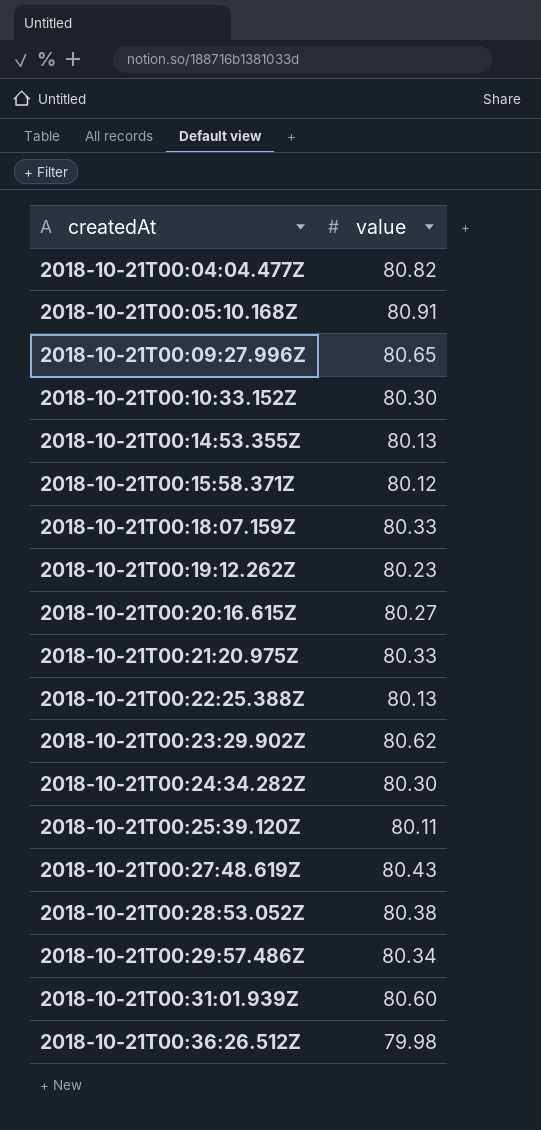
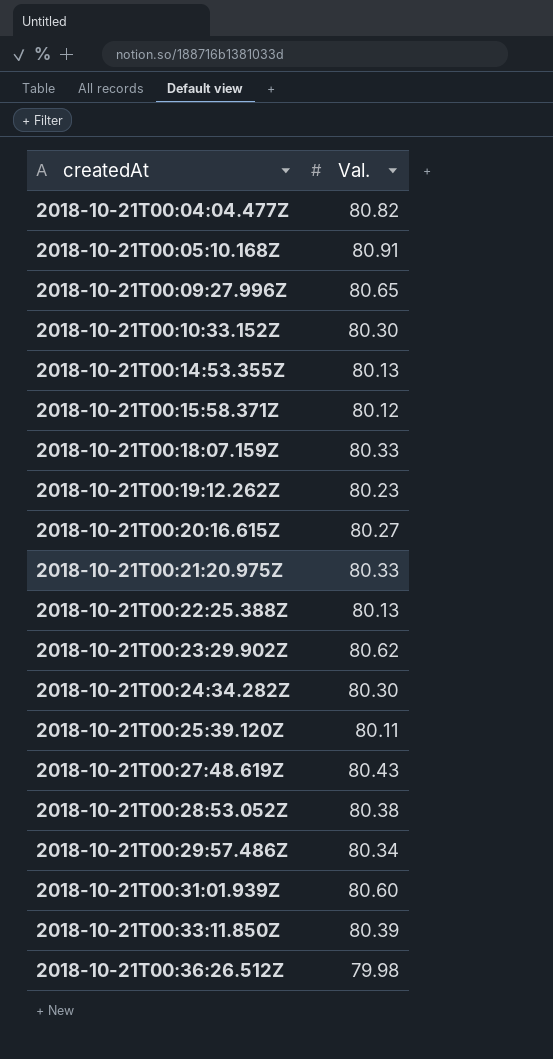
column name: value -> Val.
row 2018-10-21T00:33:11.850Z: none -> 80.39

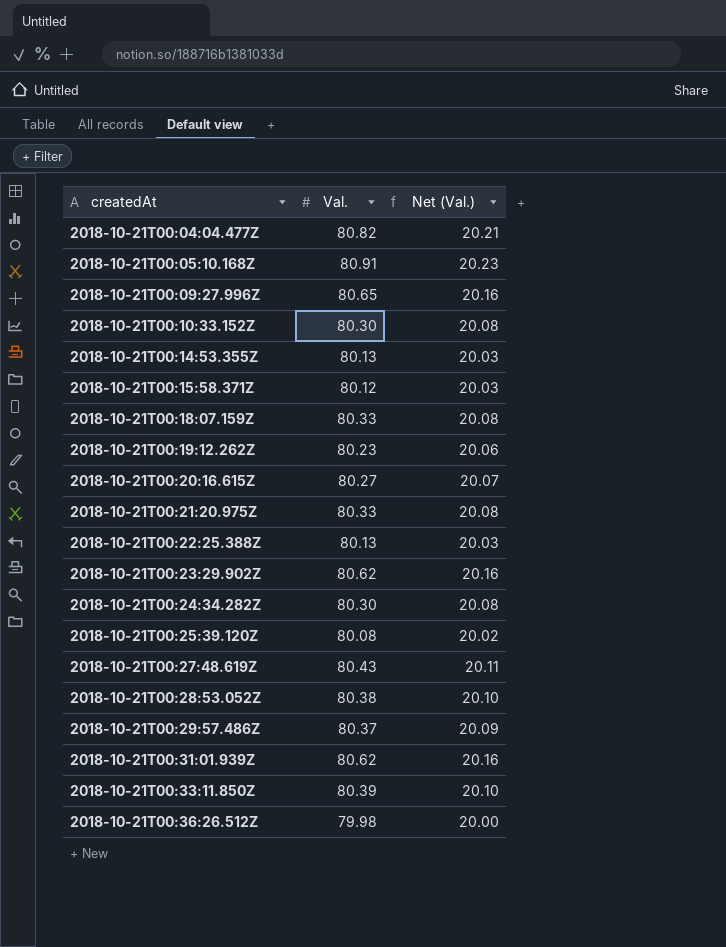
column Net (Val.) | formula: none -> [Val.] * 0.25
2018-10-21T00:25:39.120Z | Val.: 80.11 -> 80.08
2018-10-21T00:29:57.486Z | Val.: 80.34 -> 80.37
2018-10-21T00:31:01.939Z | Val.: 80.60 -> 80.62

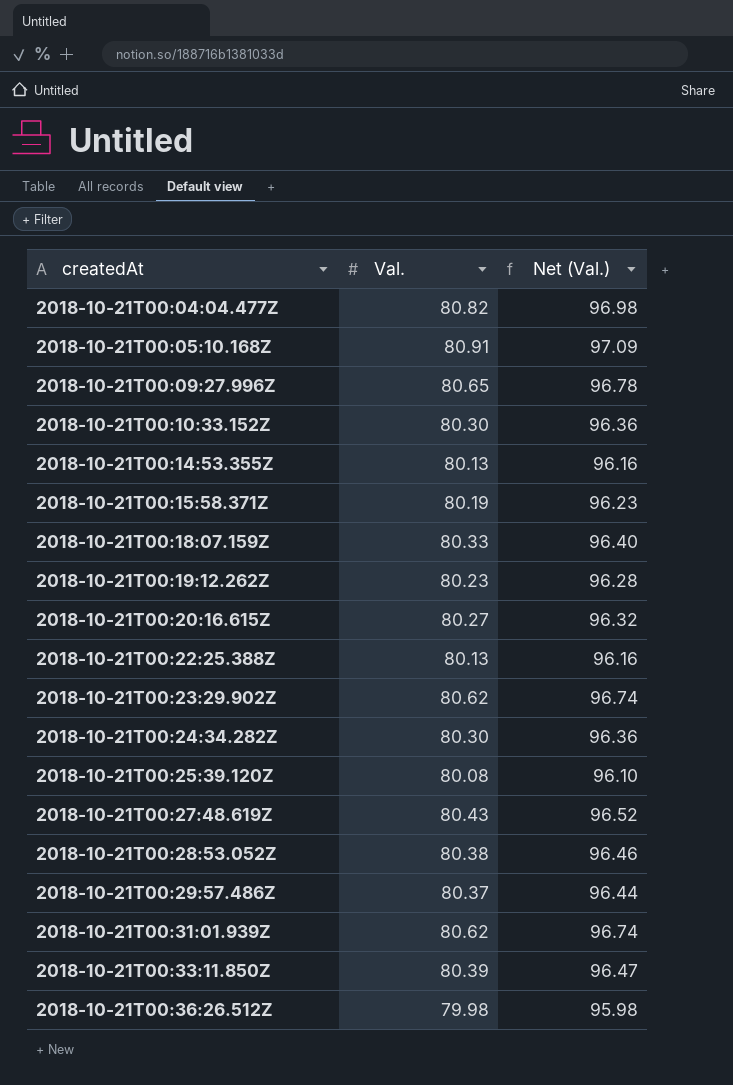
column Net (Val.) | formula: [Val.] * 0.25 -> [Val.] * 1.2
row 2018-10-21T00:21:20.975Z: 80.33 | 20.08 -> none
2018-10-21T00:15:58.371Z | Val.: 80.12 -> 80.19

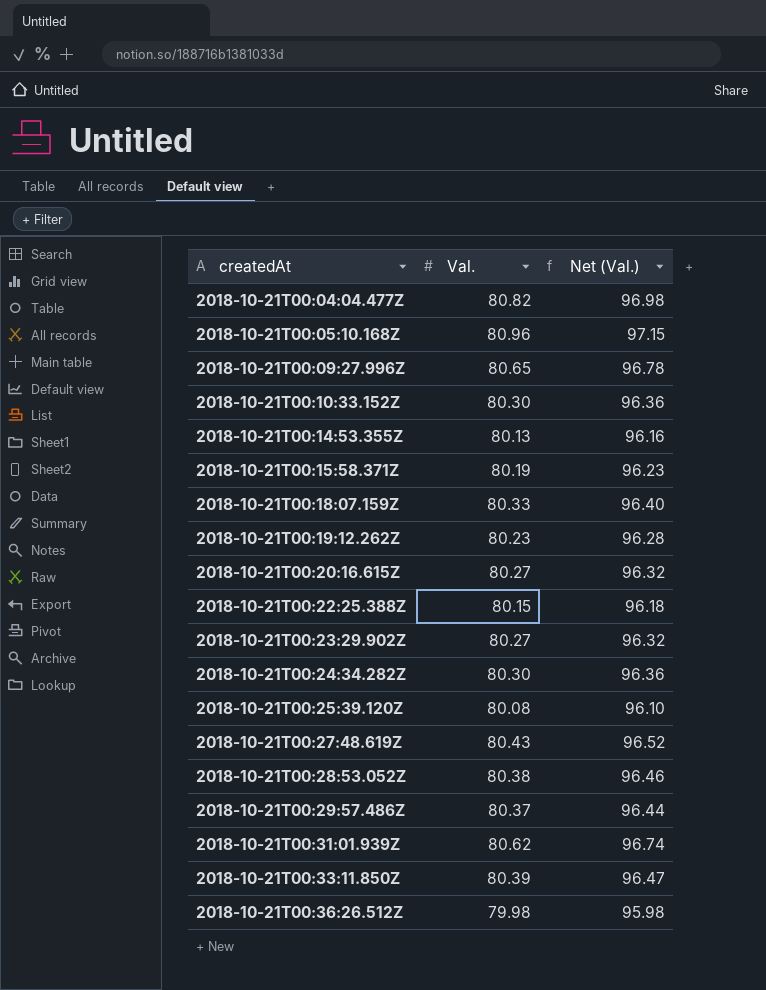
2018-10-21T00:05:10.168Z | Val.: 80.91 -> 80.96
2018-10-21T00:05:10.168Z | Net (Val.): 97.09 -> 97.15
2018-10-21T00:22:25.388Z | Val.: 80.13 -> 80.15
2018-10-21T00:22:25.388Z | Net (Val.): 96.16 -> 96.18
2018-10-21T00:23:29.902Z | Val.: 80.62 -> 80.27
2018-10-21T00:23:29.902Z | Net (Val.): 96.74 -> 96.32

